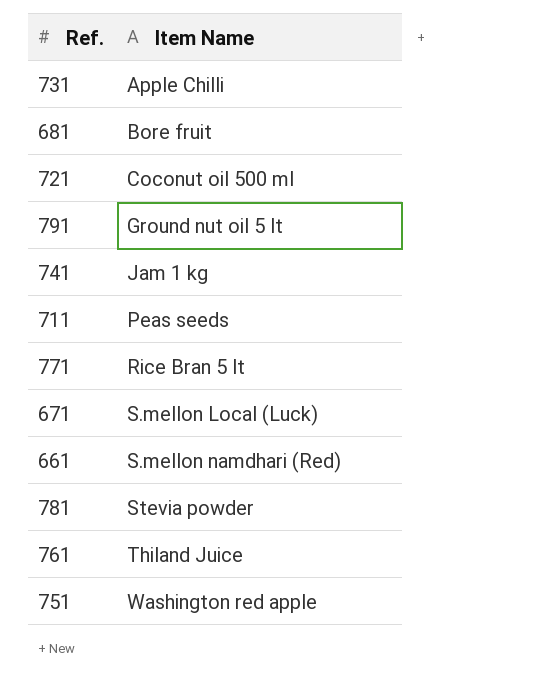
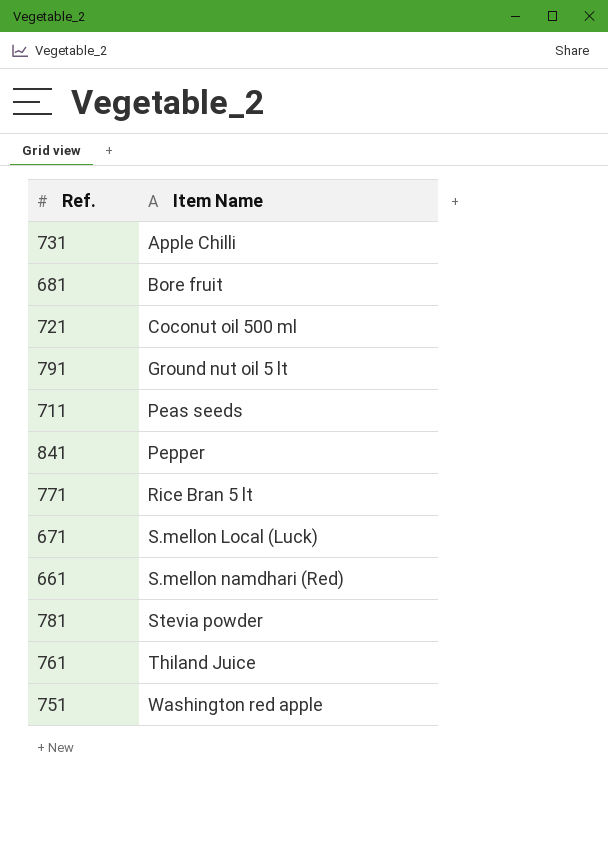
row 741: Jam 1 kg -> none
row 841: none -> Pepper

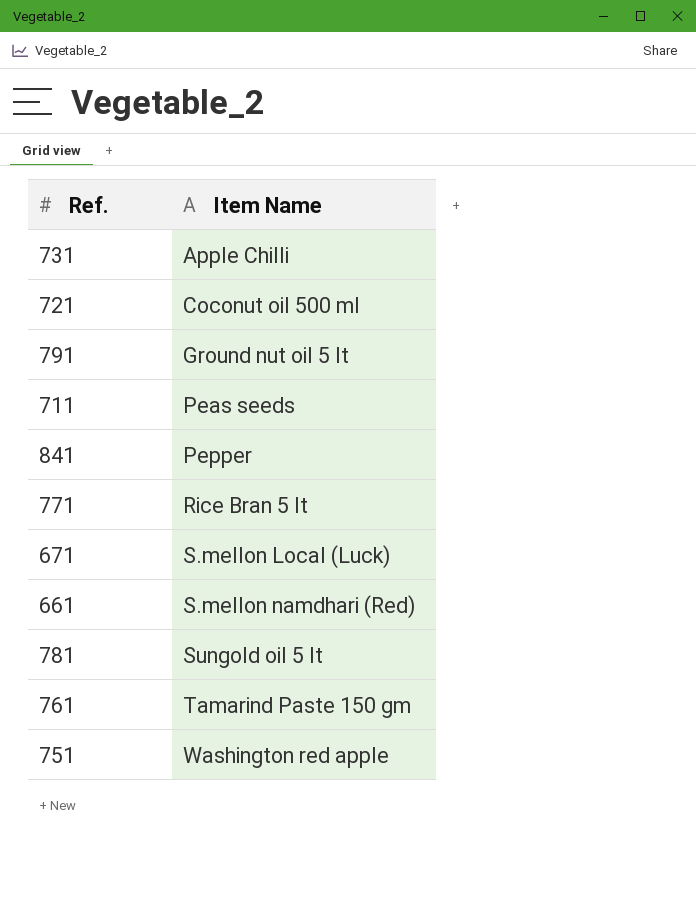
row 681: Bore fruit -> none
781 | Item Name: Stevia powder -> Sungold oil 5 lt
761 | Item Name: Thiland Juice -> Tamarind Paste 150 gm

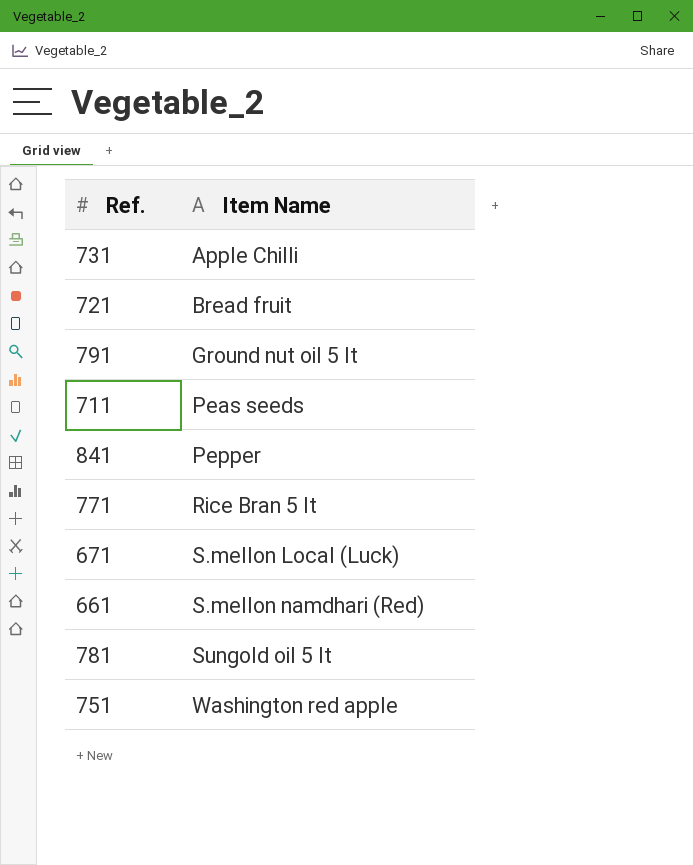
row 761: Tamarind Paste 150 gm -> none
721 | Item Name: Coconut oil 500 ml -> Bread fruit

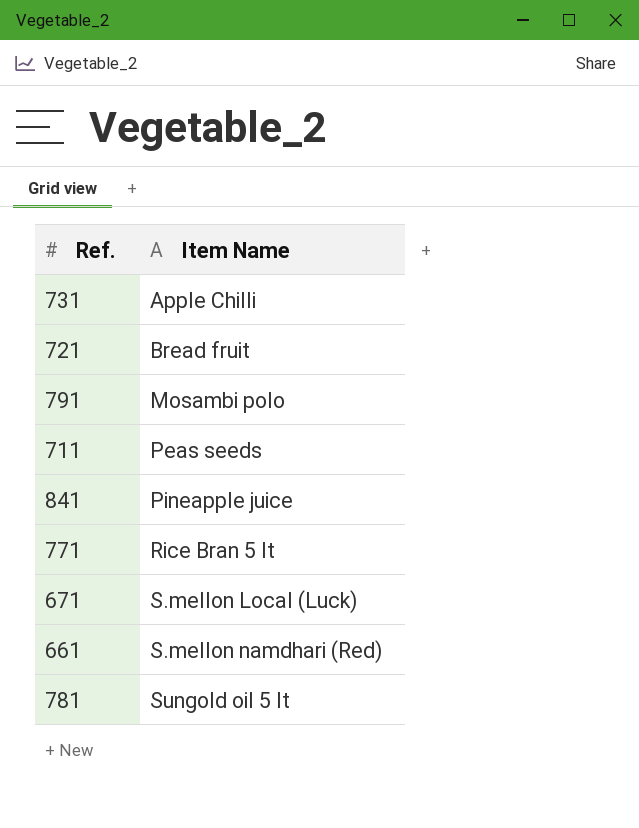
row 751: Washington red apple -> none
791 | Item Name: Ground nut oil 5 lt -> Mosambi polo
841 | Item Name: Pepper -> Pineapple juice

